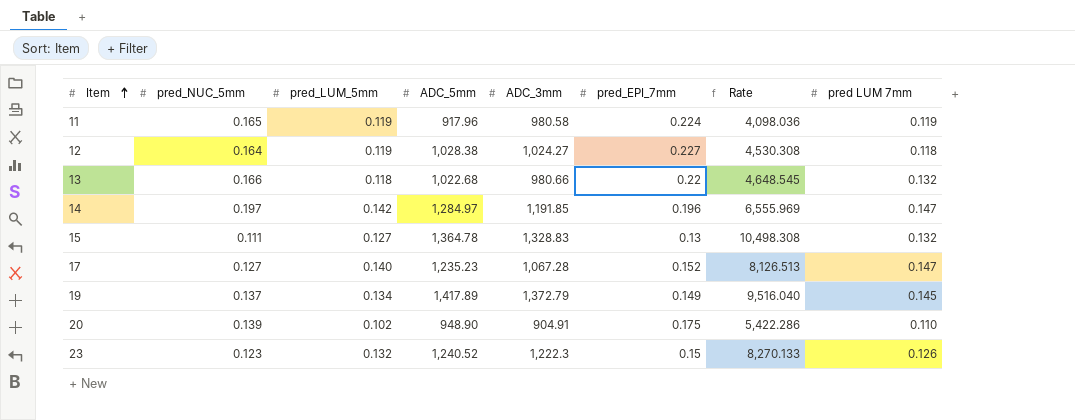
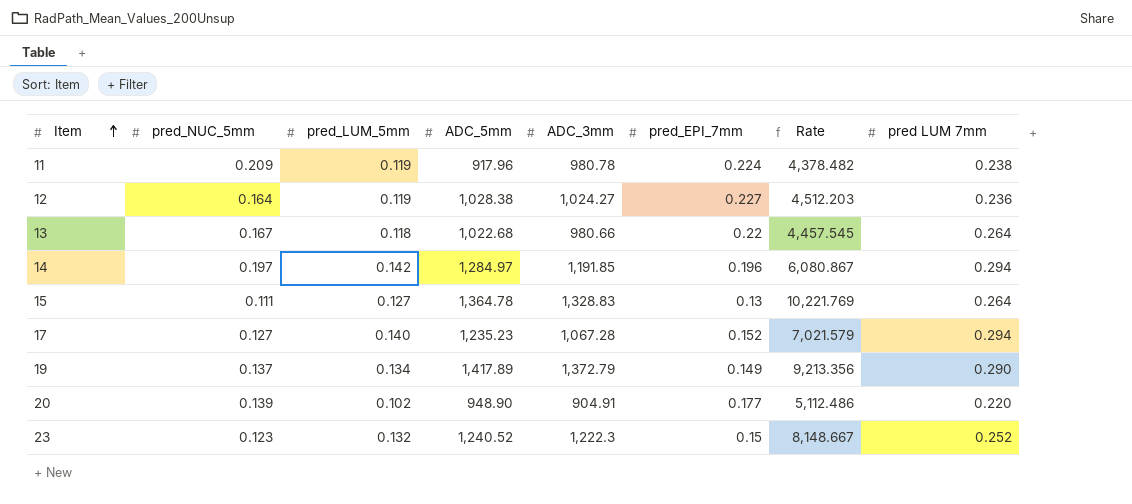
column Rate | formula: [ADC_5mm] / [pred_EPI_7mm] -> [ADC_3mm] / [pred_EPI_7mm]
11 | pred_NUC_5mm: 0.165 -> 0.209
11 | ADC_3mm: 980.58 -> 980.78
11 | pred LUM 7mm: 0.119 -> 0.238
12 | pred LUM 7mm: 0.118 -> 0.236
13 | pred_NUC_5mm: 0.166 -> 0.167
13 | pred LUM 7mm: 0.132 -> 0.264
14 | pred LUM 7mm: 0.147 -> 0.294
15 | pred LUM 7mm: 0.132 -> 0.264
17 | pred LUM 7mm: 0.147 -> 0.294
19 | pred LUM 7mm: 0.145 -> 0.290
20 | pred_EPI_7mm: 0.175 -> 0.177
20 | pred LUM 7mm: 0.110 -> 0.220
23 | pred LUM 7mm: 0.126 -> 0.252

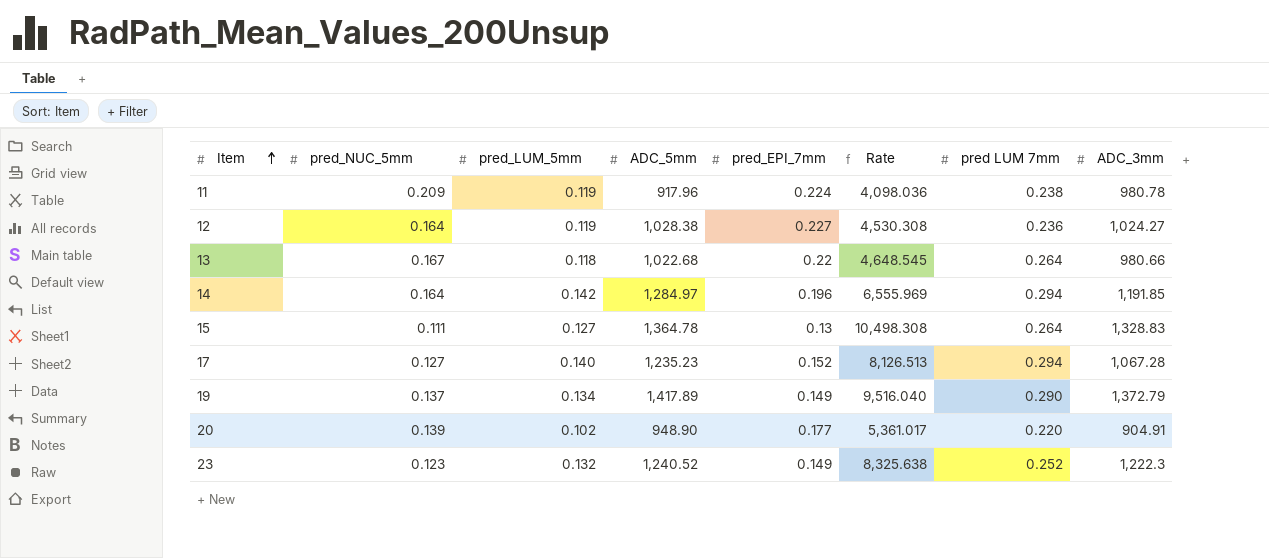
column Rate | formula: [ADC_3mm] / [pred_EPI_7mm] -> [ADC_5mm] / [pred_EPI_7mm]
column ADC_3mm | position: 5 -> 8
14 | pred_NUC_5mm: 0.197 -> 0.164
23 | pred_EPI_7mm: 0.15 -> 0.149

